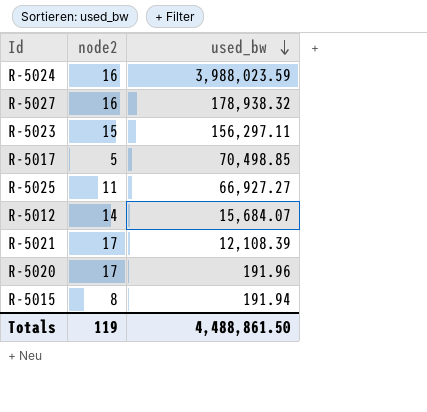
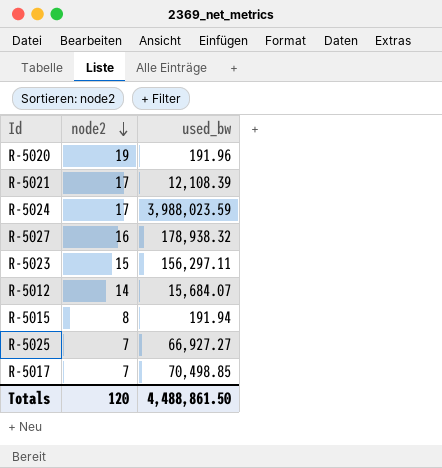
row order: used_bw descending -> node2 descending
R-5020 | node2: 17 -> 19
R-5024 | node2: 16 -> 17
R-5025 | node2: 11 -> 7
R-5017 | node2: 5 -> 7
Totals | node2: 119 -> 120

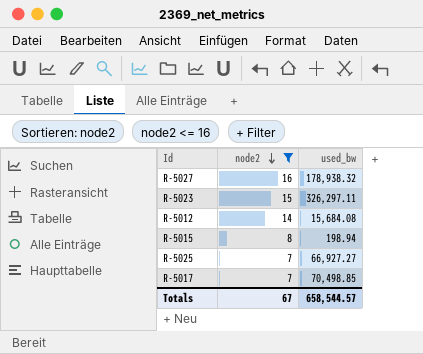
filter: none -> node2 <= 16
R-5023 | used_bw: 156,297.11 -> 326,297.11
R-5012 | used_bw: 15,684.07 -> 15,684.08
R-5015 | used_bw: 191.94 -> 198.94
Totals | node2: 120 -> 67
Totals | used_bw: 4,488,861.50 -> 658,544.57

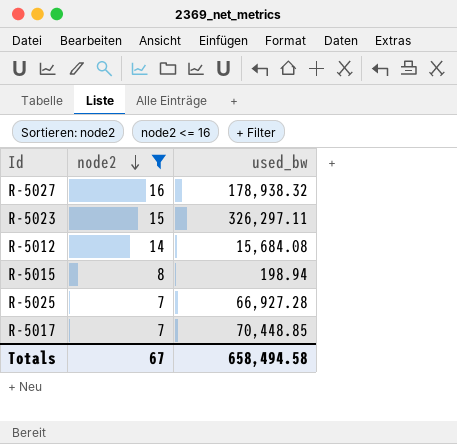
R-5025 | used_bw: 66,927.27 -> 66,927.28
R-5017 | used_bw: 70,498.85 -> 70,448.85
Totals | used_bw: 658,544.57 -> 658,494.58

